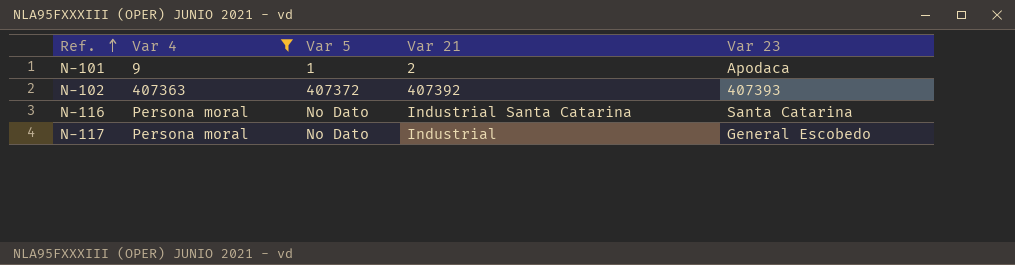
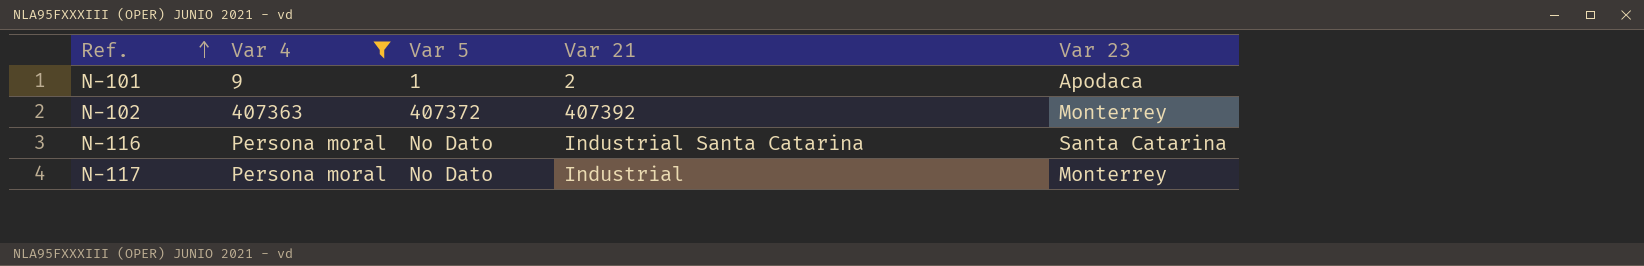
N-102 | Var 23: 407393 -> Monterrey
N-117 | Var 23: General Escobedo -> Monterrey

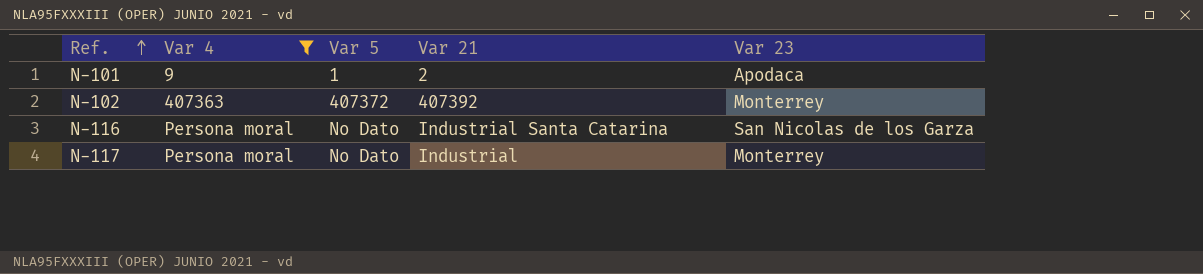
N-116 | Var 23: Santa Catarina -> San Nicolas de los Garza

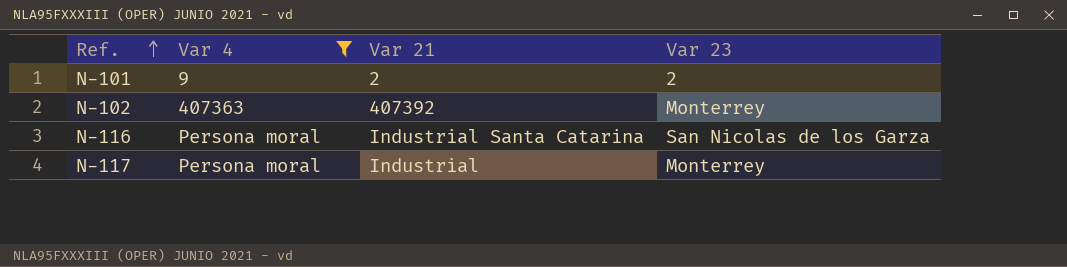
column Var 5 | position: 3 -> none
N-101 | Var 23: Apodaca -> 2

